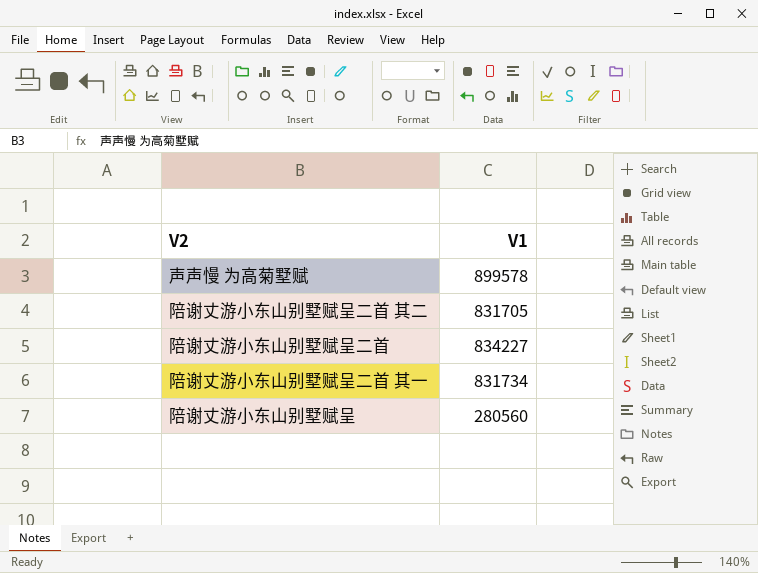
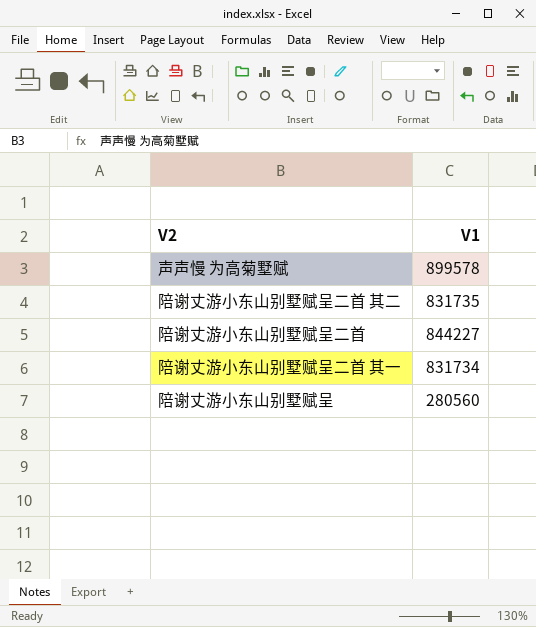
陪谢丈游小东山别墅赋呈二首 其二 | V1: 831705 -> 831735
陪谢丈游小东山别墅赋呈二首 | V1: 834227 -> 844227

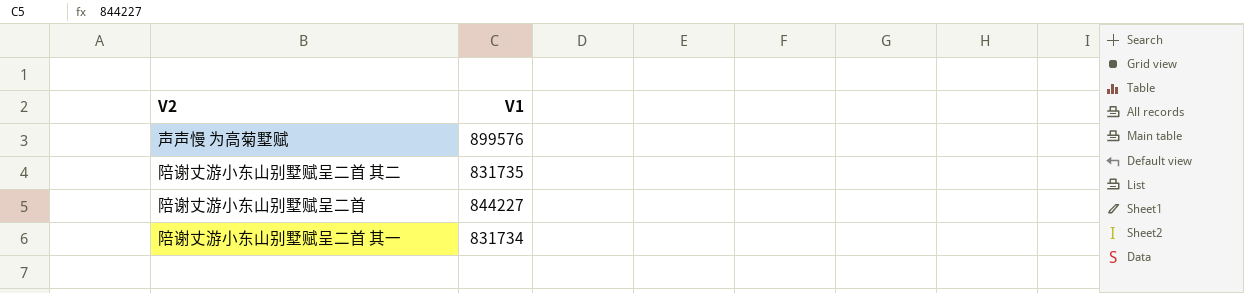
row 陪谢丈游小东山别墅赋呈: 280560 -> none
声声慢 为高菊墅赋 | V1: 899578 -> 899576

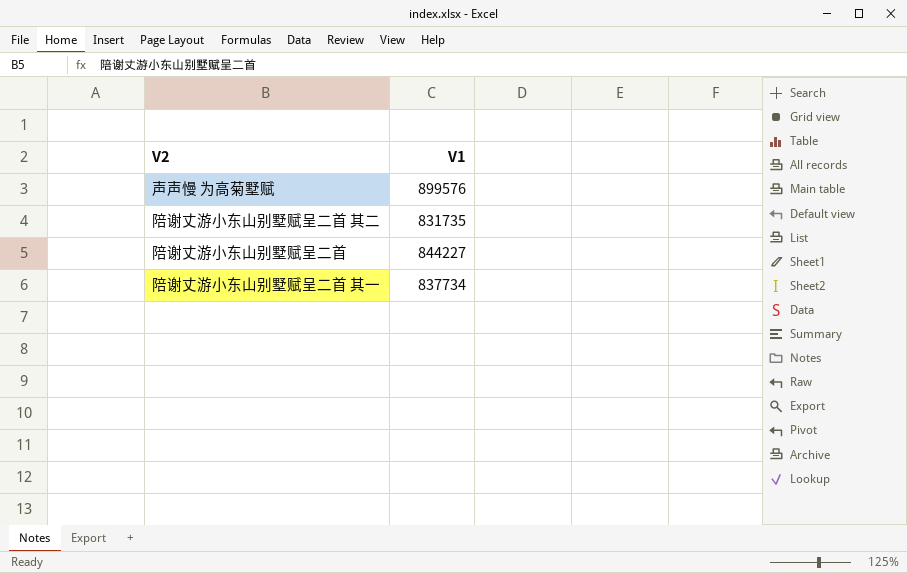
陪谢丈游小东山别墅赋呈二首 其一 | V1: 831734 -> 837734

